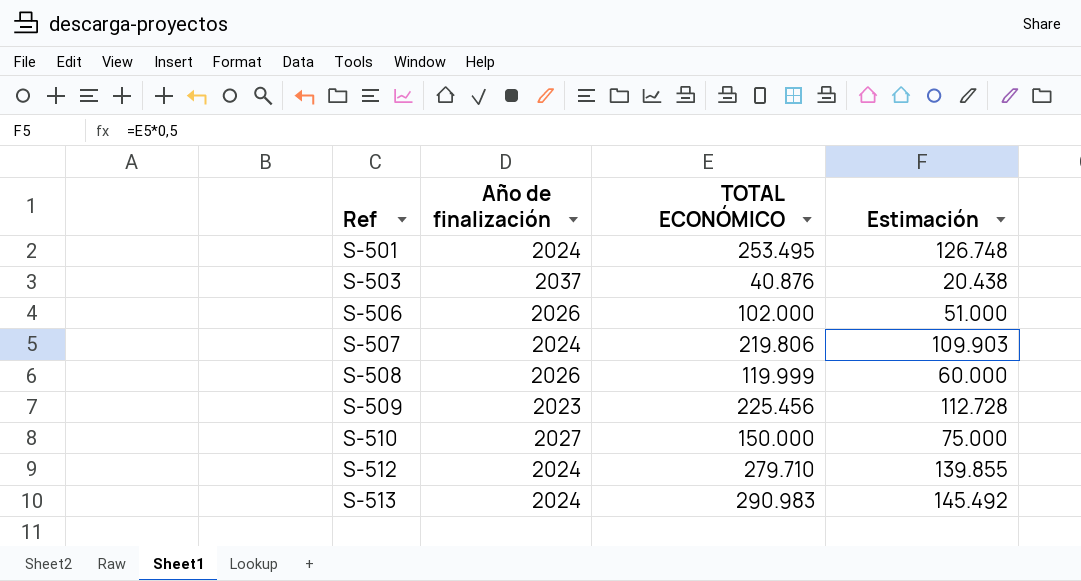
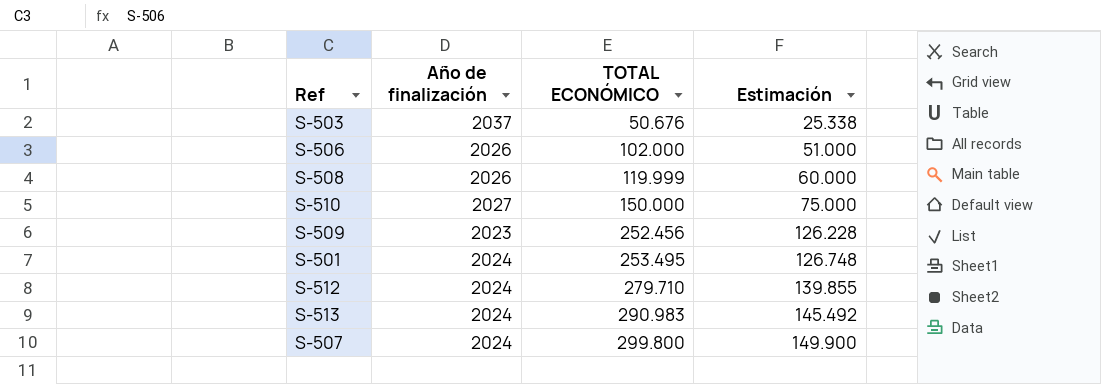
row order: Ref ascending -> TOTAL ECONÓMICO ascending
S-503 | TOTAL ECONÓMICO: 40.876 -> 50.676
S-503 | Estimación: 20.438 -> 25.338
S-509 | TOTAL ECONÓMICO: 225.456 -> 252.456
S-509 | Estimación: 112.728 -> 126.228
S-507 | TOTAL ECONÓMICO: 219.806 -> 299.800
S-507 | Estimación: 109.903 -> 149.900

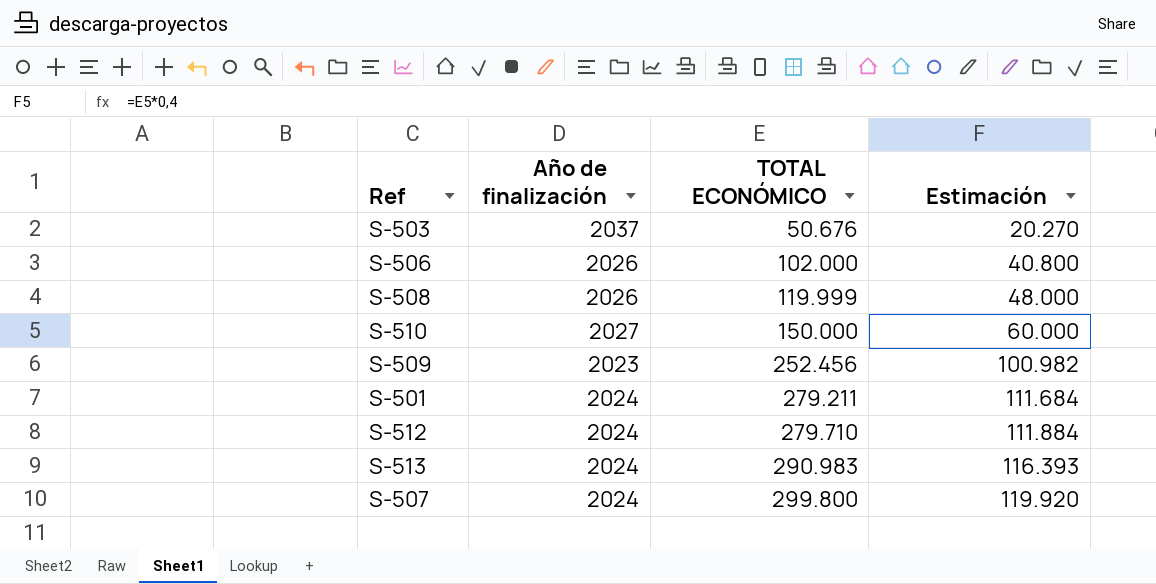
column Estimación | formula: [TOTAL ECONÓMICO] * 0,5 -> [TOTAL ECONÓMICO] * 0,4
S-501 | TOTAL ECONÓMICO: 253.495 -> 279.211

